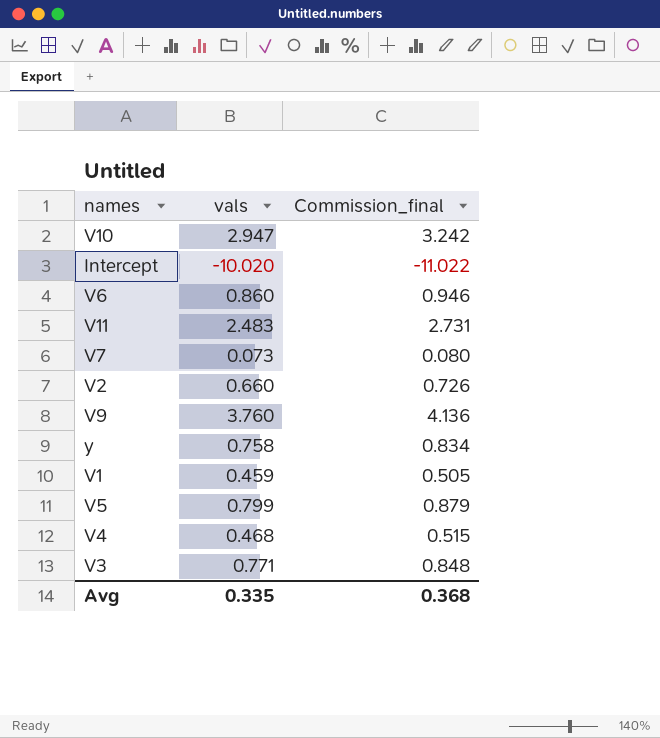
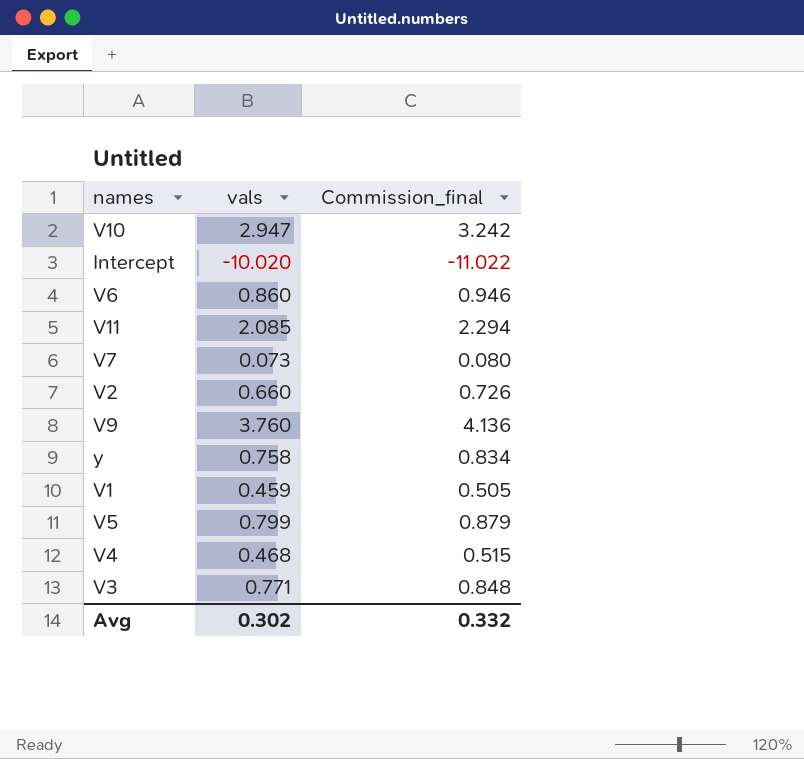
V11 | vals: 2.483 -> 2.085
V11 | Commission_final: 2.731 -> 2.294
Avg | vals: 0.335 -> 0.302
Avg | Commission_final: 0.368 -> 0.332

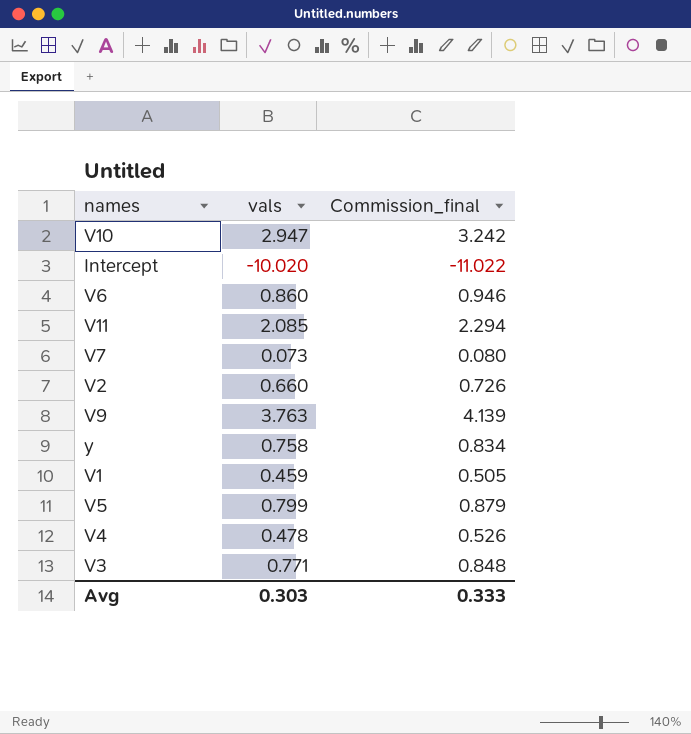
V9 | vals: 3.760 -> 3.763
V9 | Commission_final: 4.136 -> 4.139
V4 | vals: 0.468 -> 0.478
V4 | Commission_final: 0.515 -> 0.526
Avg | vals: 0.302 -> 0.303
Avg | Commission_final: 0.332 -> 0.333

